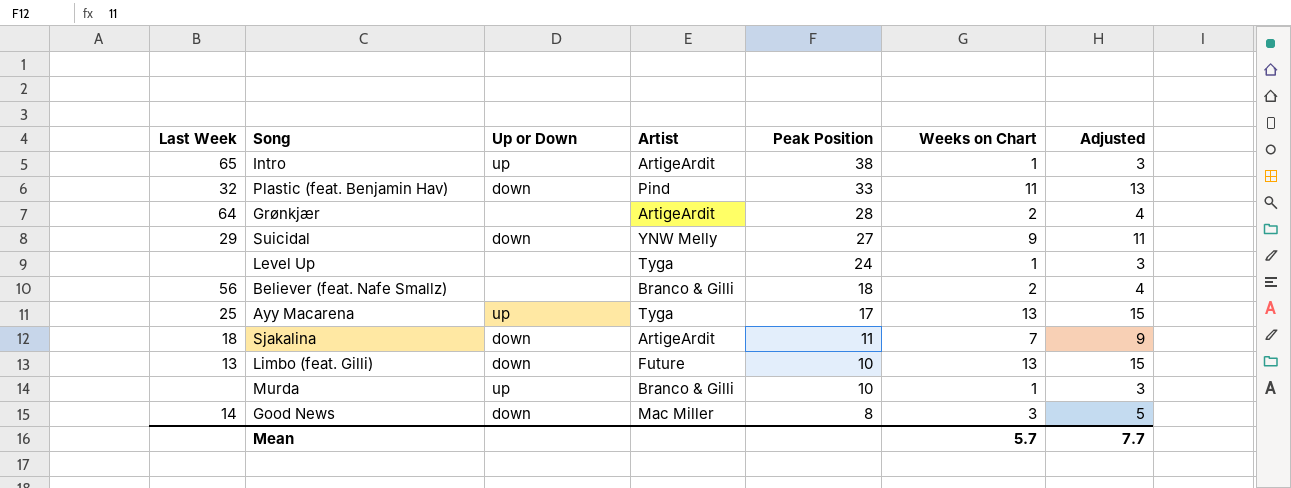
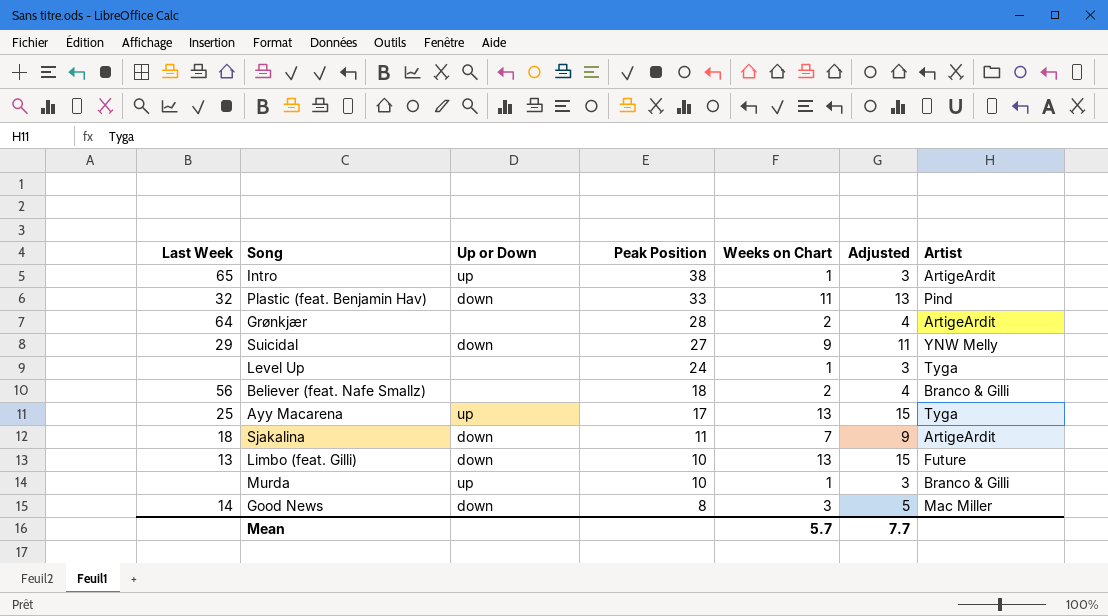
column Artist | position: 4 -> 7

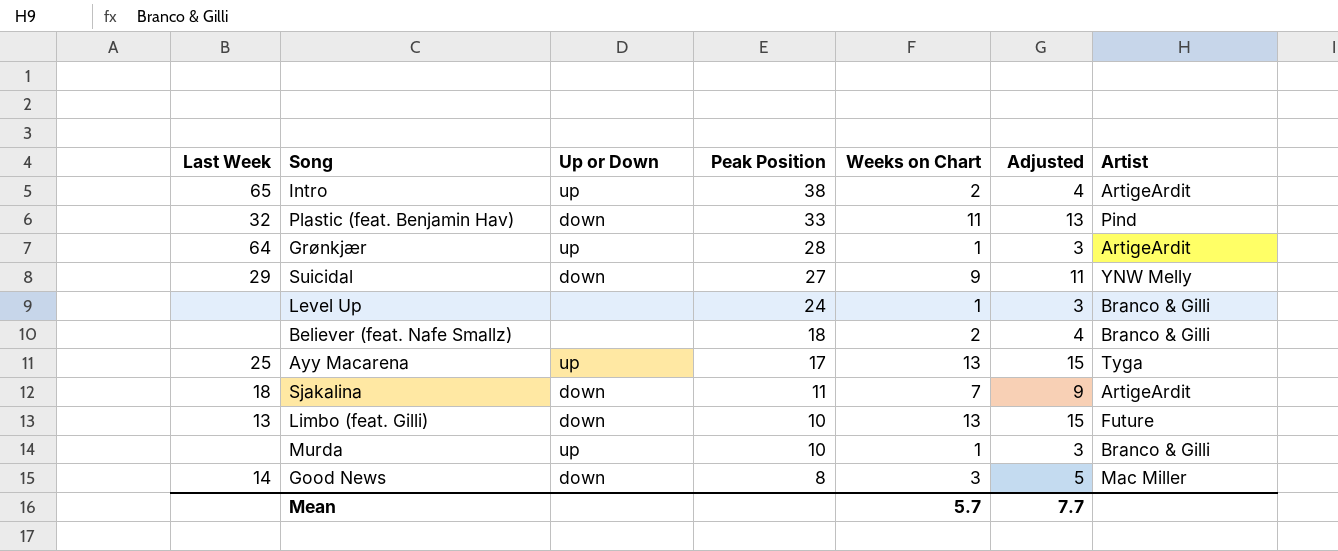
Intro | Weeks on Chart: 1 -> 2
Intro | Adjusted: 3 -> 4
Grønkjær | Up or Down: none -> up
Grønkjær | Weeks on Chart: 2 -> 1
Grønkjær | Adjusted: 4 -> 3
Level Up | Artist: Tyga -> Branco & Gilli
Believer (feat. Nafe Smallz) | Last Week: 56 -> none

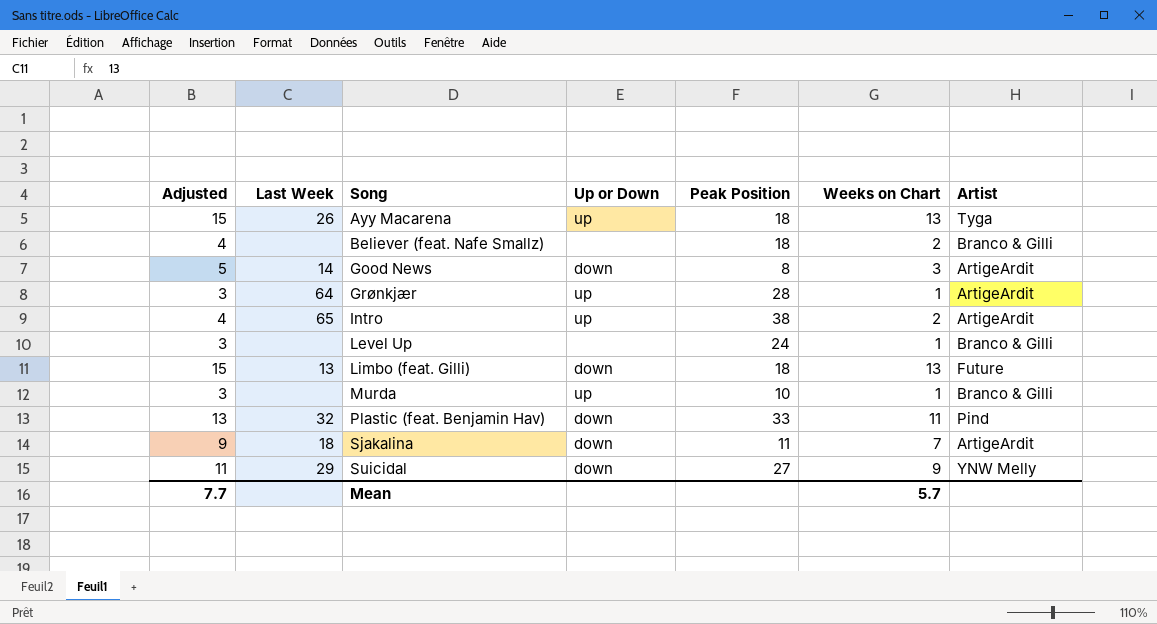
row order: Peak Position descending -> Song ascending
column Adjusted | position: 6 -> 1
Ayy Macarena | Last Week: 25 -> 26
Ayy Macarena | Peak Position: 17 -> 18
Good News | Artist: Mac Miller -> ArtigeArdit
Limbo (feat. Gilli) | Peak Position: 10 -> 18

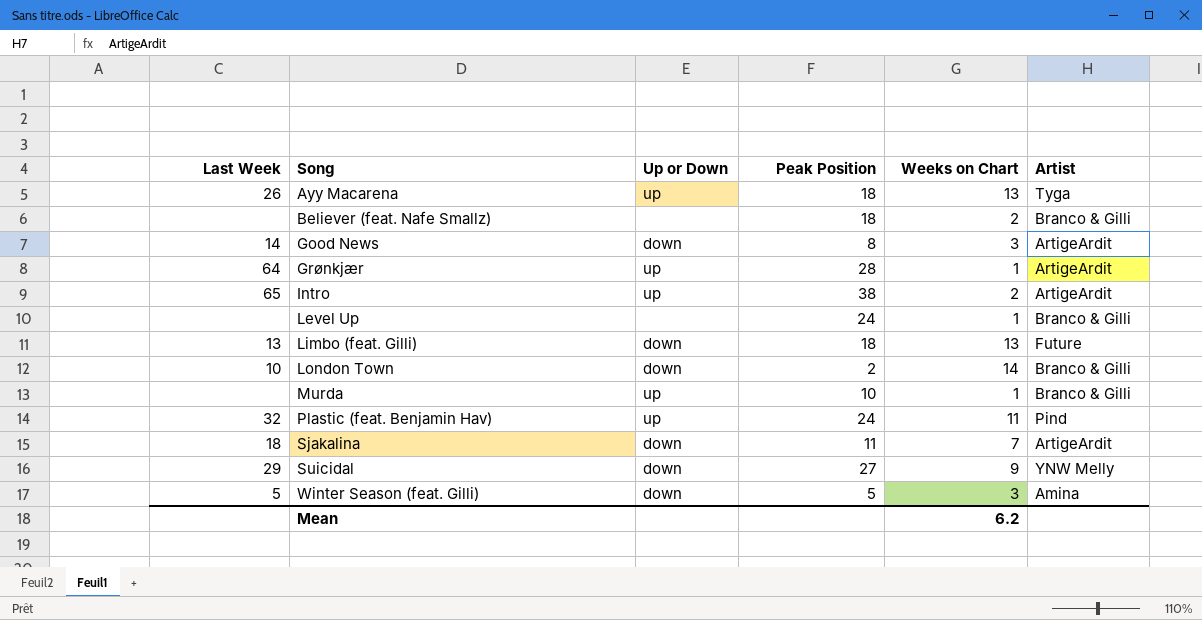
column Adjusted | formula: [Weeks on Chart] + 2 -> none
row London Town: none -> 10 | down | 2 | 14 | Branco & Gilli
Plastic (feat. Benjamin Hav) | Up or Down: down -> up
Plastic (feat. Benjamin Hav) | Peak Position: 33 -> 24
row Winter Season (feat. Gilli): none -> 5 | down | 5 | 3 | Amina
Mean | Weeks on Chart: 5.7 -> 6.2

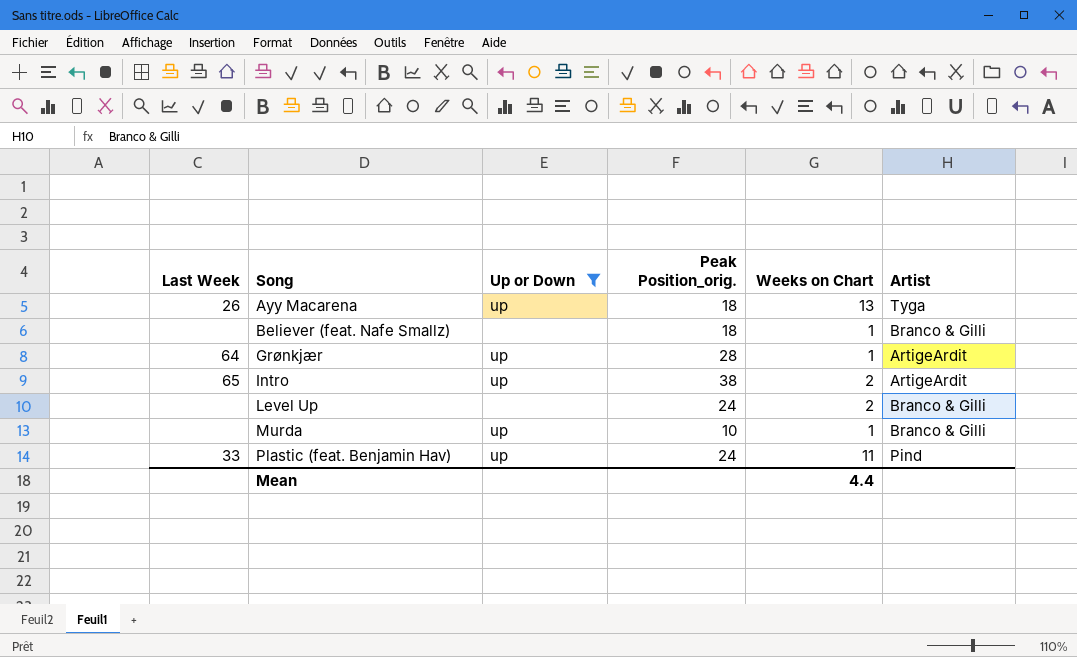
filter: none -> Up or Down != down
column name: Peak Position -> Peak Position_orig.
Believer (feat. Nafe Smallz) | Weeks on Chart: 2 -> 1
Level Up | Weeks on Chart: 1 -> 2
Plastic (feat. Benjamin Hav) | Last Week: 32 -> 33
Mean | Weeks on Chart: 6.2 -> 4.4

